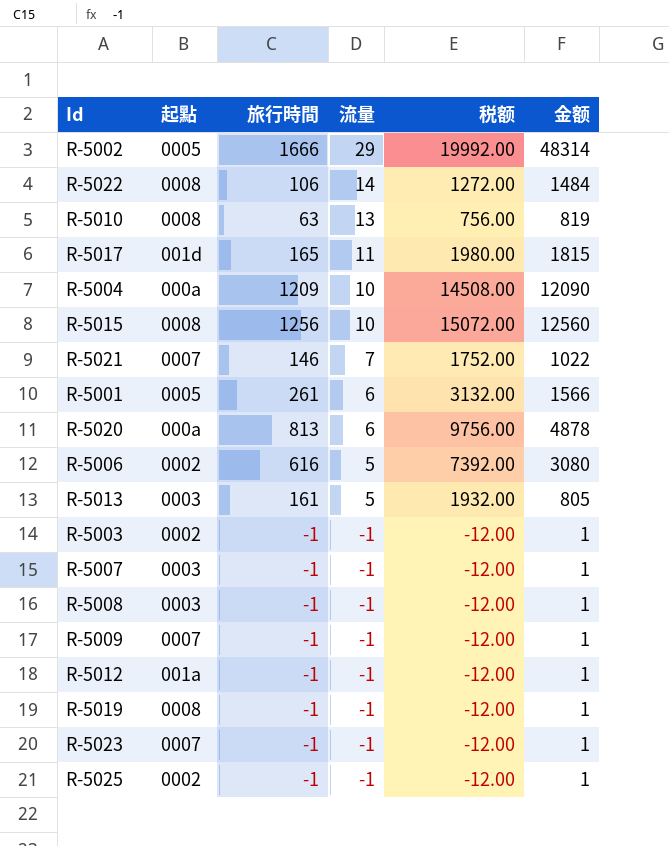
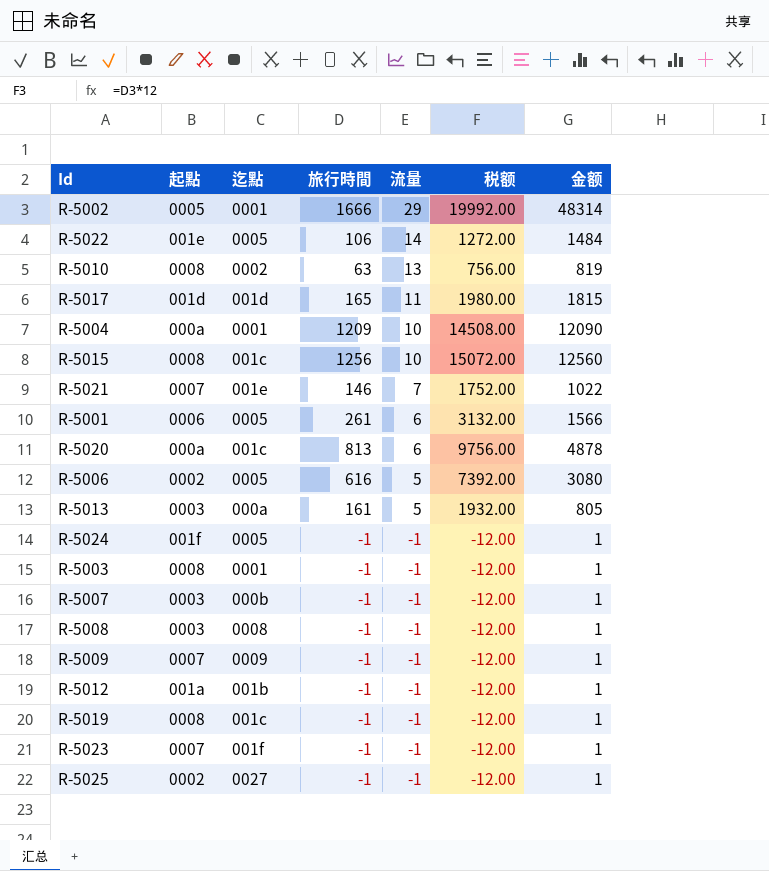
column 迄點 | position: none -> 3
R-5022 | 起點: 0008 -> 001e
R-5001 | 起點: 0005 -> 0006
row R-5024: none -> 001f | 0005 | -1 | -1 | -12.00 | 1
R-5003 | 起點: 0002 -> 0008

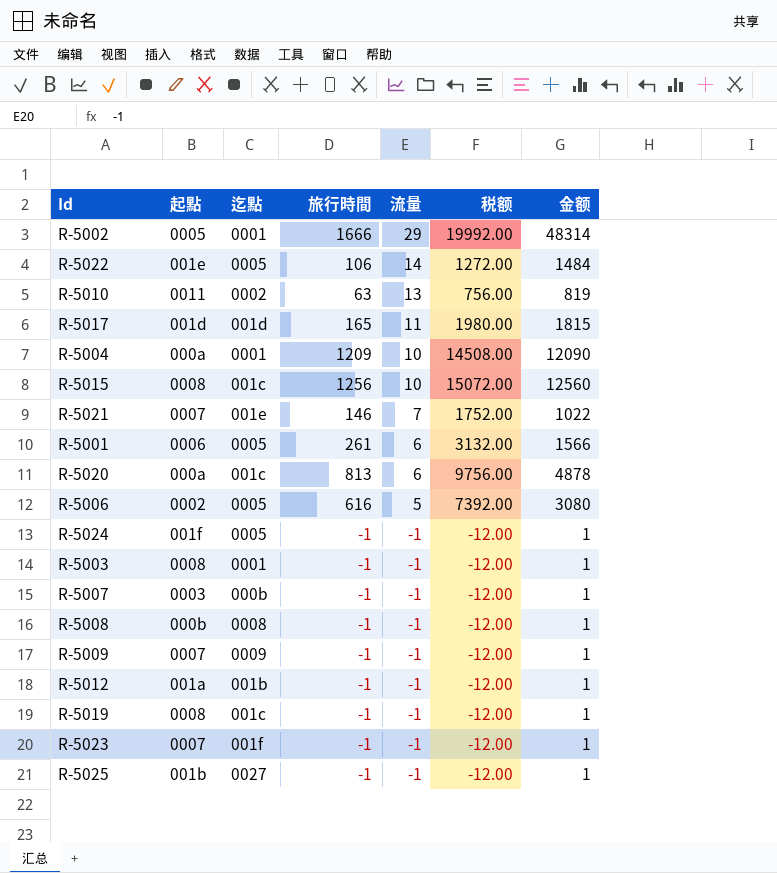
row R-5013: 0003 | 000a | 161 | 5 | 1932.00 | 805 -> none
R-5010 | 起點: 0008 -> 0011
R-5008 | 起點: 0003 -> 000b
R-5025 | 起點: 0002 -> 001b

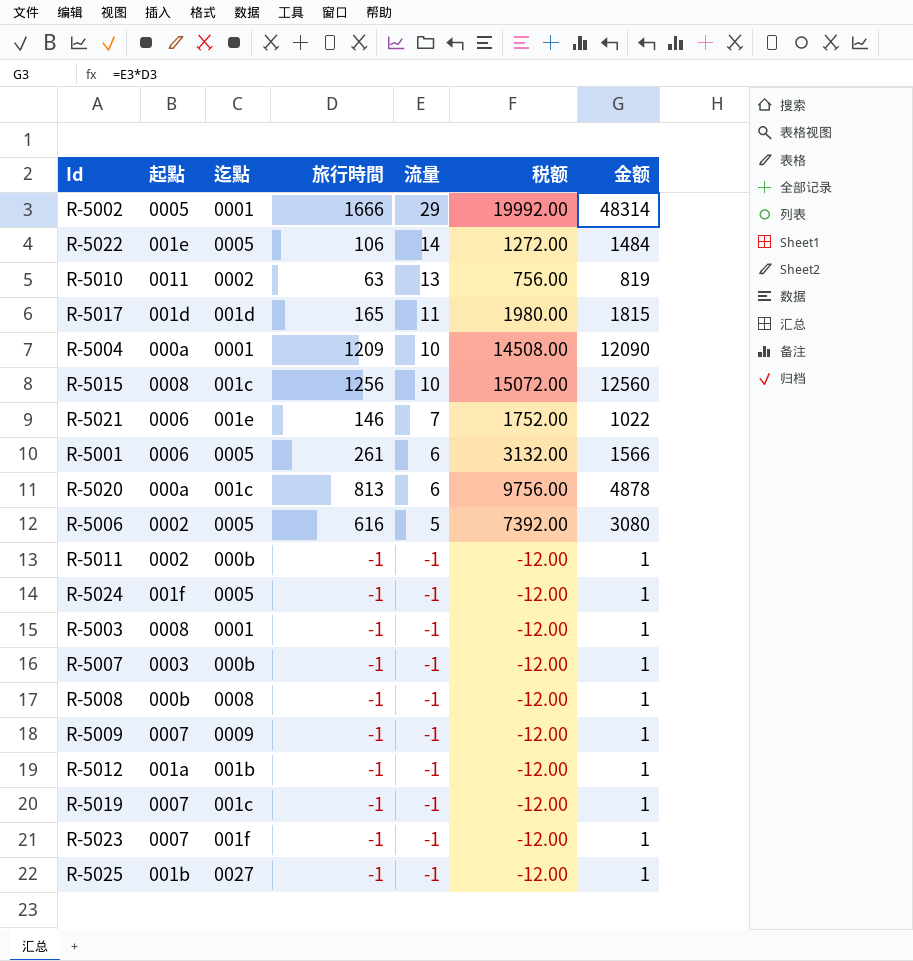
R-5021 | 起點: 0007 -> 0006
row R-5011: none -> 0002 | 000b | -1 | -1 | -12.00 | 1
R-5019 | 起點: 0008 -> 0007

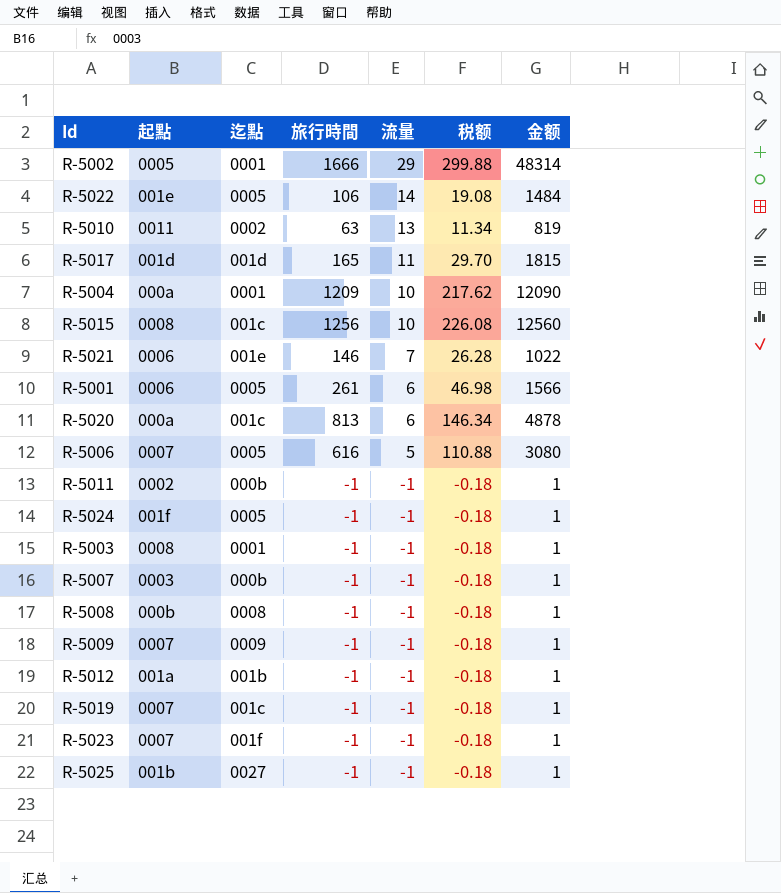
column 税额 | formula: [旅行時間] * 12 -> [旅行時間] * 0.18
R-5006 | 起點: 0002 -> 0007

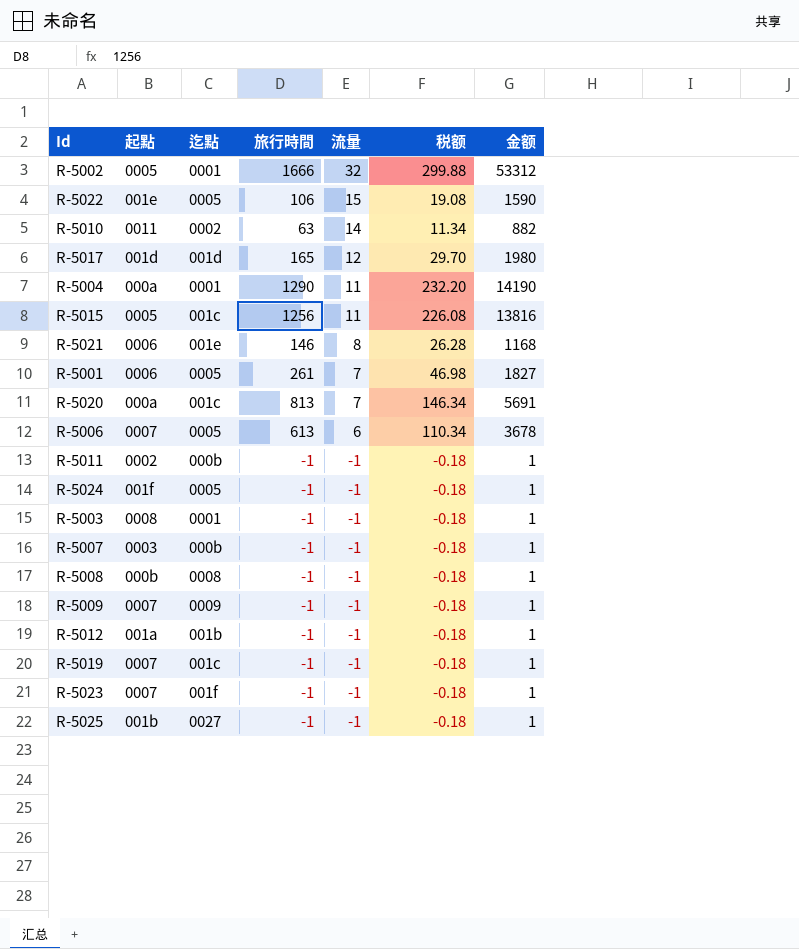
R-5002 | 流量: 29 -> 32
R-5002 | 金额: 48314 -> 53312
R-5022 | 流量: 14 -> 15
R-5022 | 金额: 1484 -> 1590
R-5010 | 流量: 13 -> 14
R-5010 | 金额: 819 -> 882
R-5017 | 流量: 11 -> 12
R-5017 | 金额: 1815 -> 1980
R-5004 | 旅行時間: 1209 -> 1290
R-5004 | 流量: 10 -> 11
R-5004 | 税额: 217.62 -> 232.20
R-5004 | 金额: 12090 -> 14190
R-5015 | 起點: 0008 -> 0005
R-5015 | 流量: 10 -> 11
R-5015 | 金额: 12560 -> 13816
R-5021 | 流量: 7 -> 8
R-5021 | 金额: 1022 -> 1168
R-5001 | 流量: 6 -> 7
R-5001 | 金额: 1566 -> 1827
R-5020 | 流量: 6 -> 7
R-5020 | 金额: 4878 -> 5691
R-5006 | 旅行時間: 616 -> 613
R-5006 | 流量: 5 -> 6
R-5006 | 税额: 110.88 -> 110.34
R-5006 | 金额: 3080 -> 3678

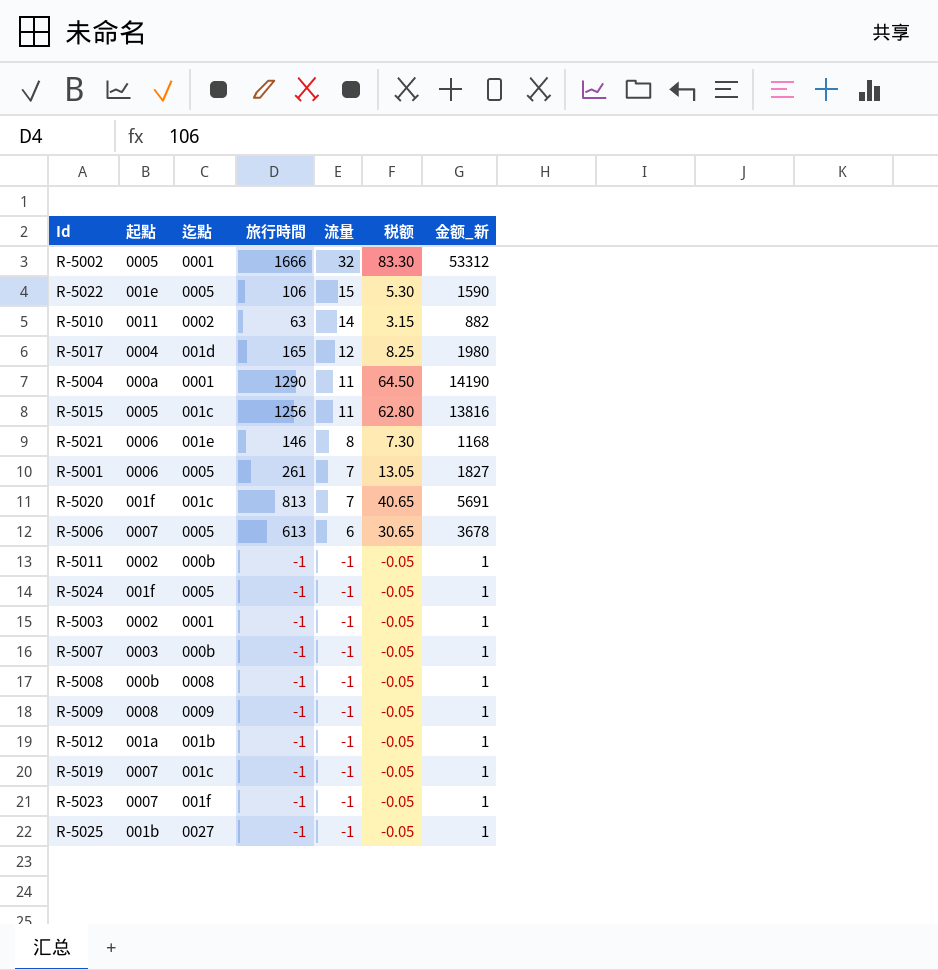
column 税额 | formula: [旅行時間] * 0.18 -> [旅行時間] * 0.05
column name: 金额 -> 金额_新
R-5017 | 起點: 001d -> 0004
R-5020 | 起點: 000a -> 001f
R-5003 | 起點: 0008 -> 0002
R-5009 | 起點: 0007 -> 0008

